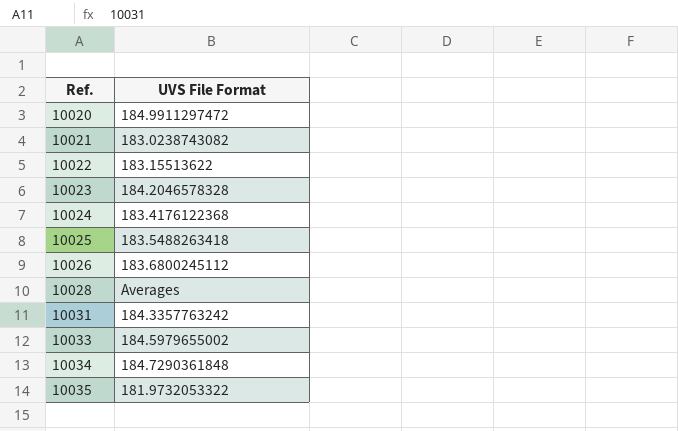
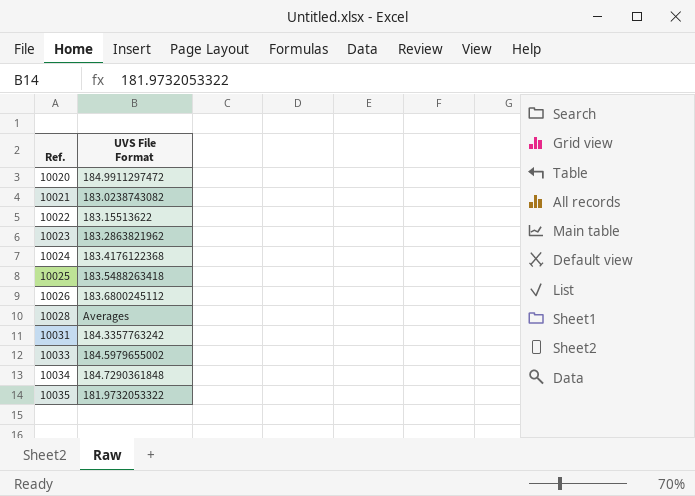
10023 | UVS File Format: 184.2046578328 -> 183.2863821962

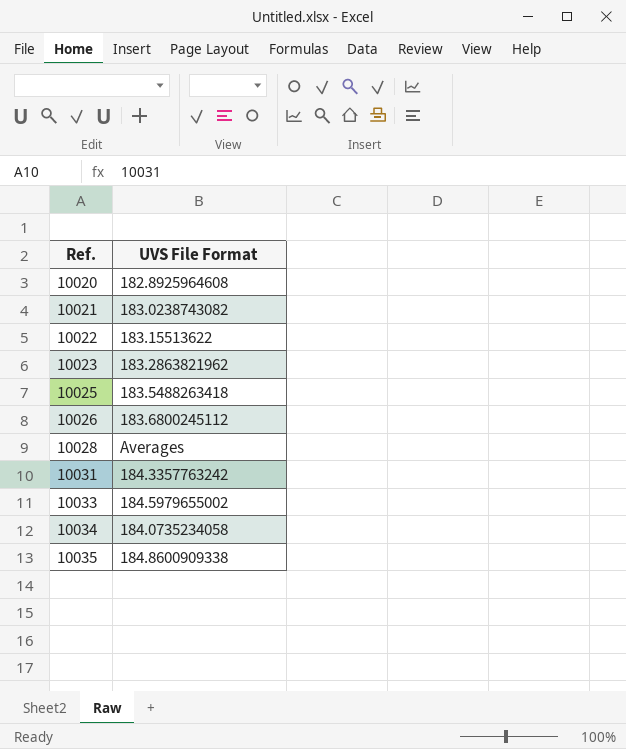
row 10024: 183.4176122368 -> none
10020 | UVS File Format: 184.9911297472 -> 182.8925964608
10034 | UVS File Format: 184.7290361848 -> 184.0735234058
10035 | UVS File Format: 181.9732053322 -> 184.8600909338

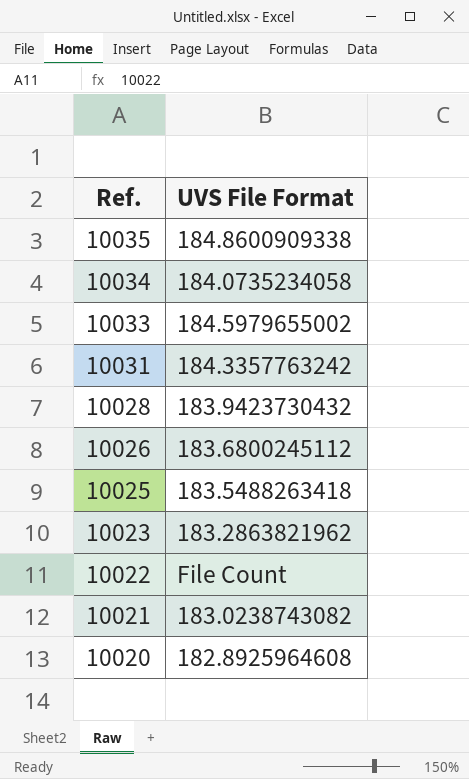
row order: Ref. ascending -> Ref. descending
10028 | UVS File Format: Averages -> 183.9423730432
10022 | UVS File Format: 183.15513622 -> File Count

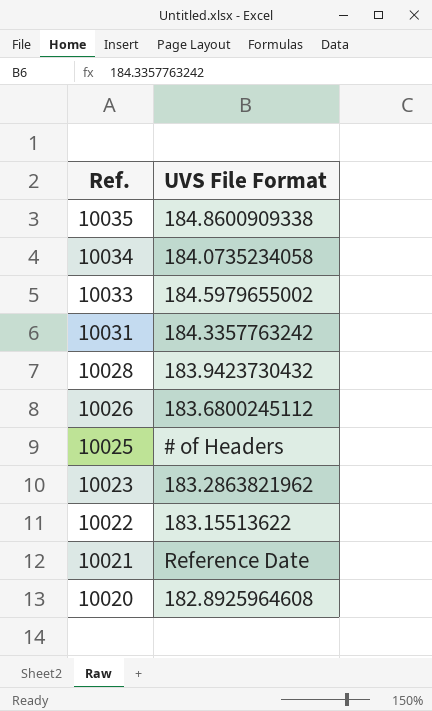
10025 | UVS File Format: 183.5488263418 -> # of Headers
10022 | UVS File Format: File Count -> 183.15513622
10021 | UVS File Format: 183.0238743082 -> Reference Date

